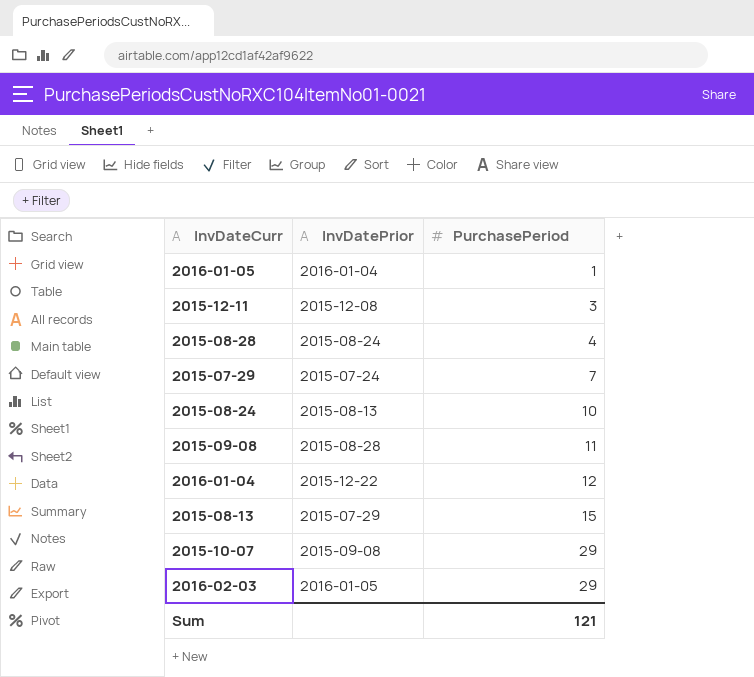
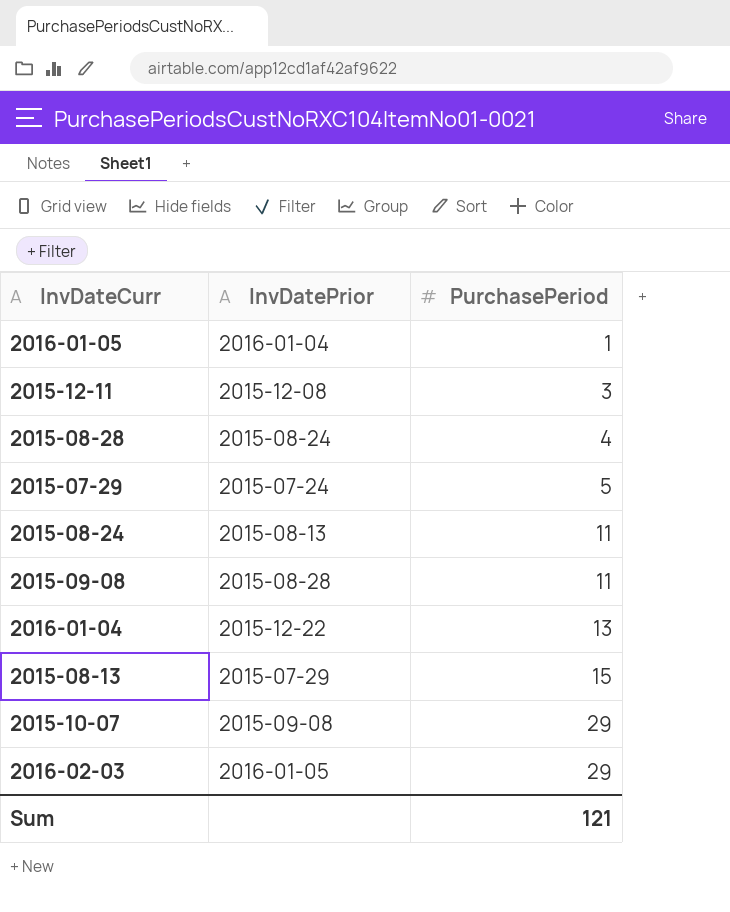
2015-07-29 | PurchasePeriod: 7 -> 5
2015-08-24 | PurchasePeriod: 10 -> 11
2016-01-04 | PurchasePeriod: 12 -> 13

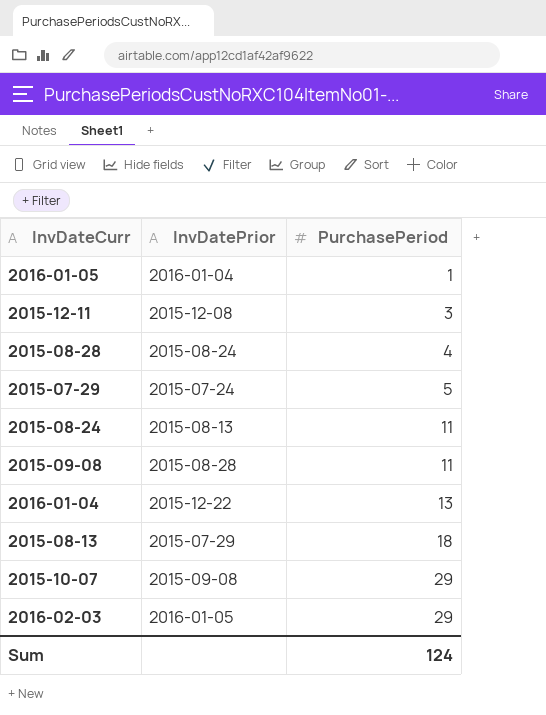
2015-08-13 | PurchasePeriod: 15 -> 18
Sum | PurchasePeriod: 121 -> 124

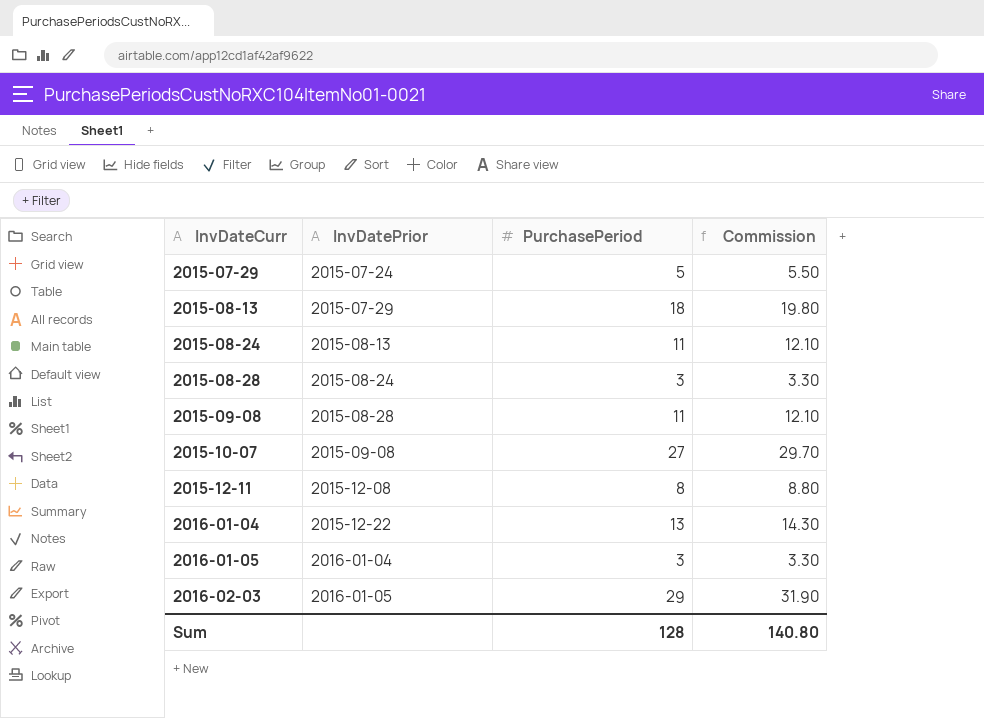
row order: PurchasePeriod ascending -> InvDateCurr ascending
column Commission | formula: none -> [PurchasePeriod] * 1.1
2015-08-28 | PurchasePeriod: 4 -> 3
2015-10-07 | PurchasePeriod: 29 -> 27
2015-12-11 | PurchasePeriod: 3 -> 8
2016-01-05 | PurchasePeriod: 1 -> 3
Sum | PurchasePeriod: 124 -> 128

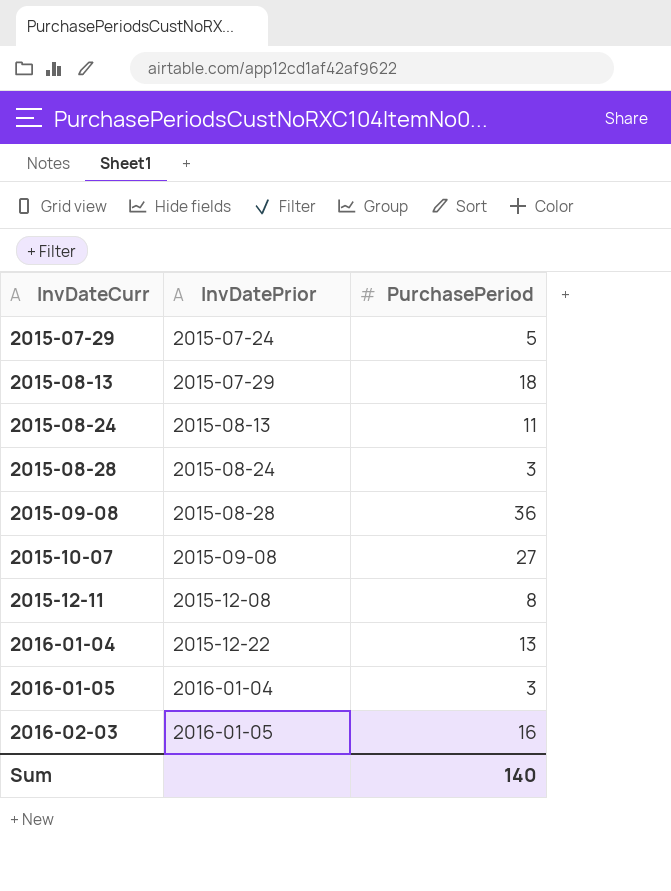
column Commission | formula: [PurchasePeriod] * 1.1 -> none
2015-09-08 | PurchasePeriod: 11 -> 36
2016-02-03 | PurchasePeriod: 29 -> 16
Sum | PurchasePeriod: 128 -> 140

